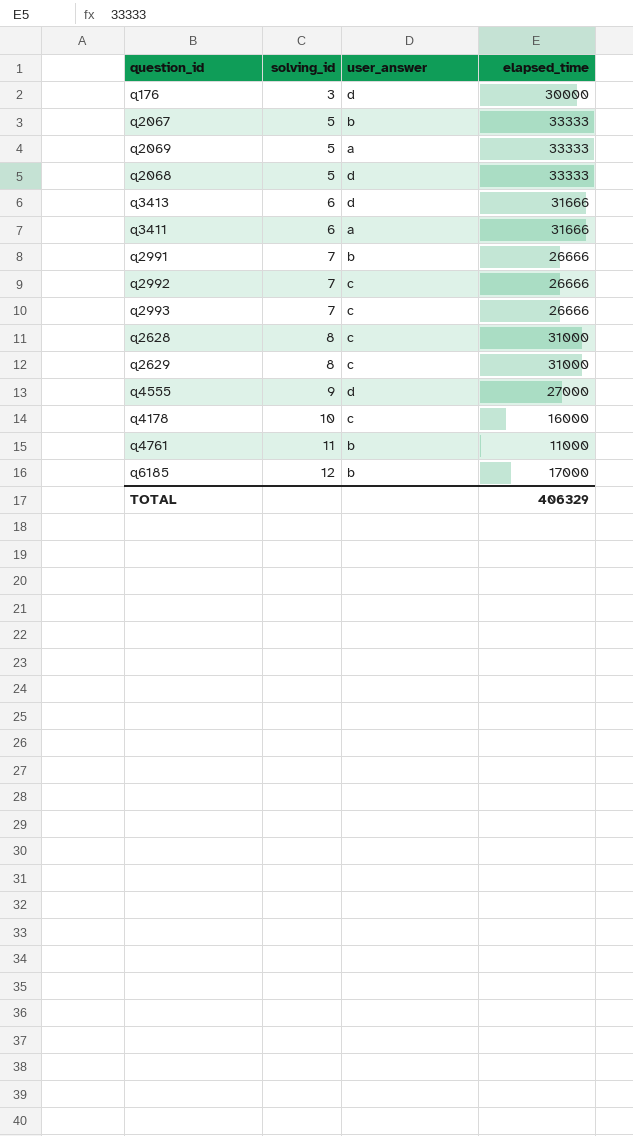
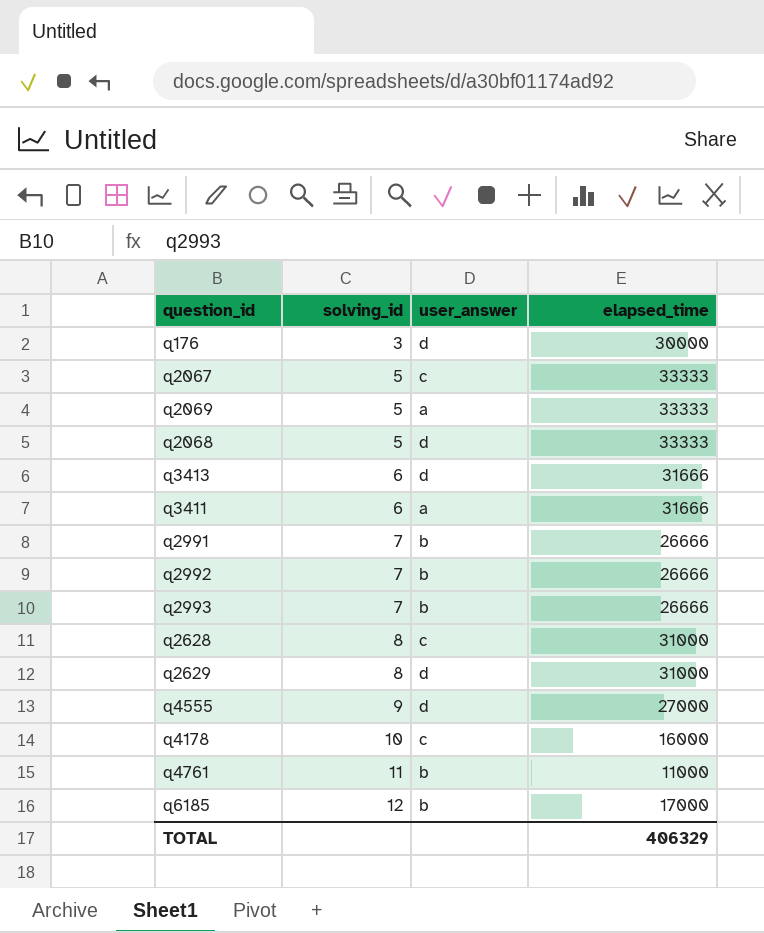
q2067 | user_answer: b -> c
q2992 | user_answer: c -> b
q2993 | user_answer: c -> b
q2629 | user_answer: c -> d

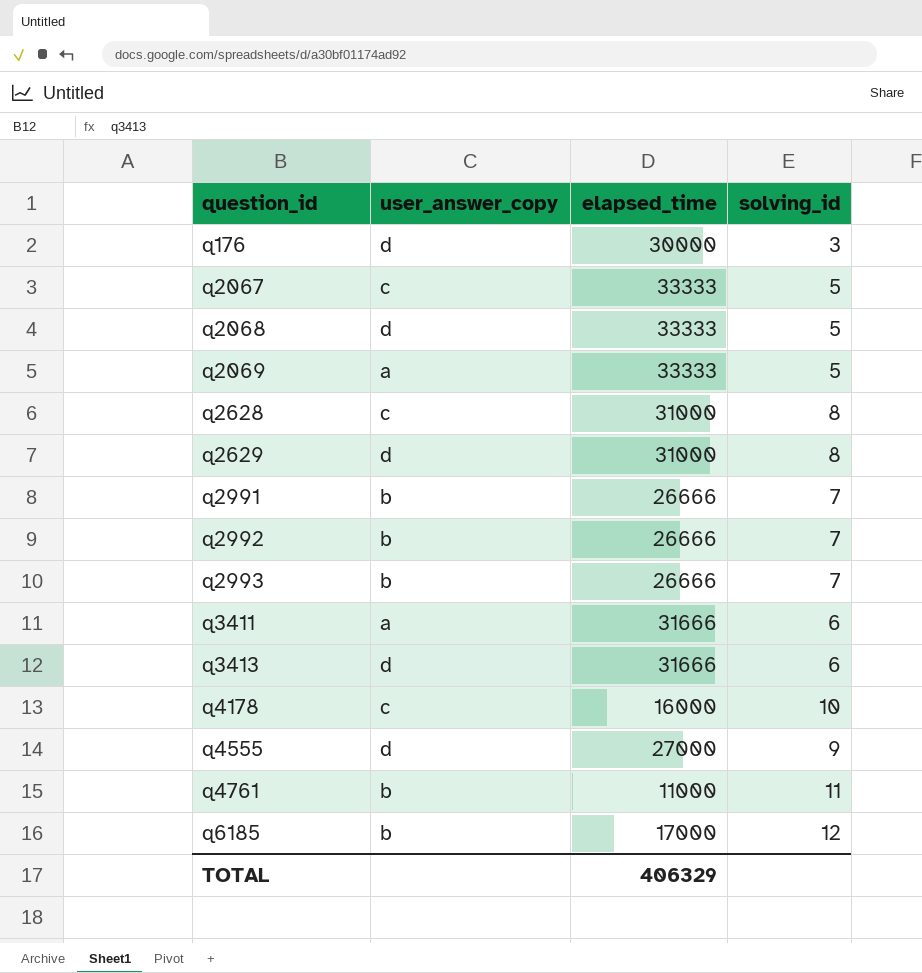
row order: solving_id ascending -> question_id ascending
column name: user_answer -> user_answer_copy
column solving_id | position: 2 -> 4

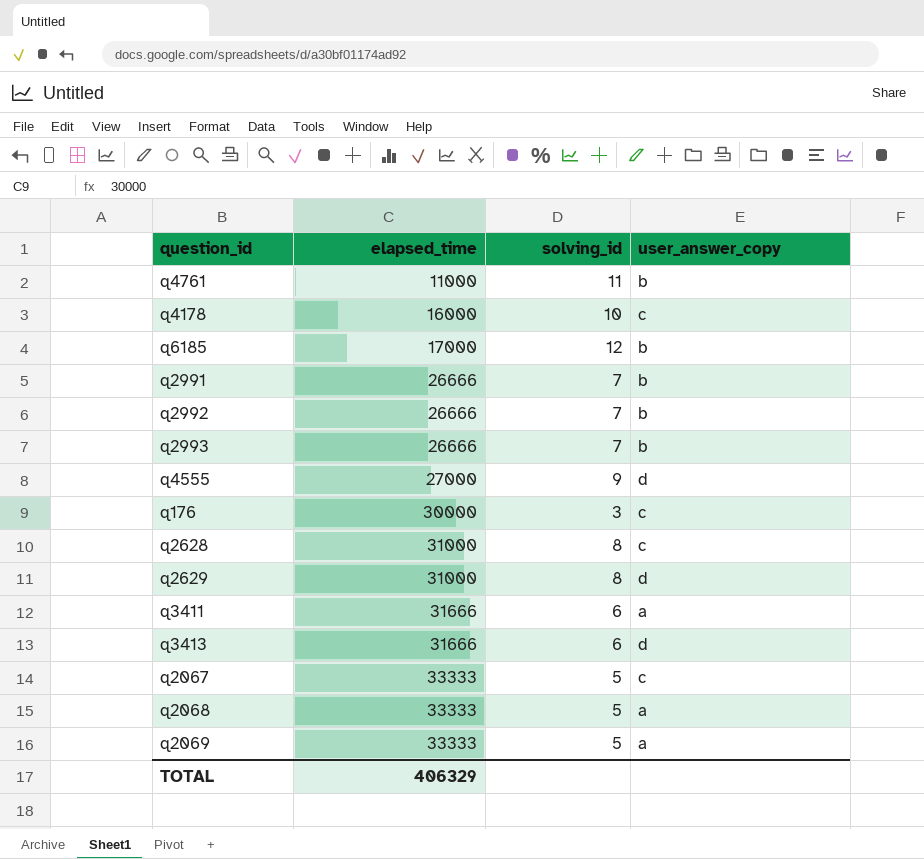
row order: question_id ascending -> elapsed_time ascending
column user_answer_copy | position: 2 -> 4
q176 | user_answer_copy: d -> c
q2068 | user_answer_copy: d -> a

